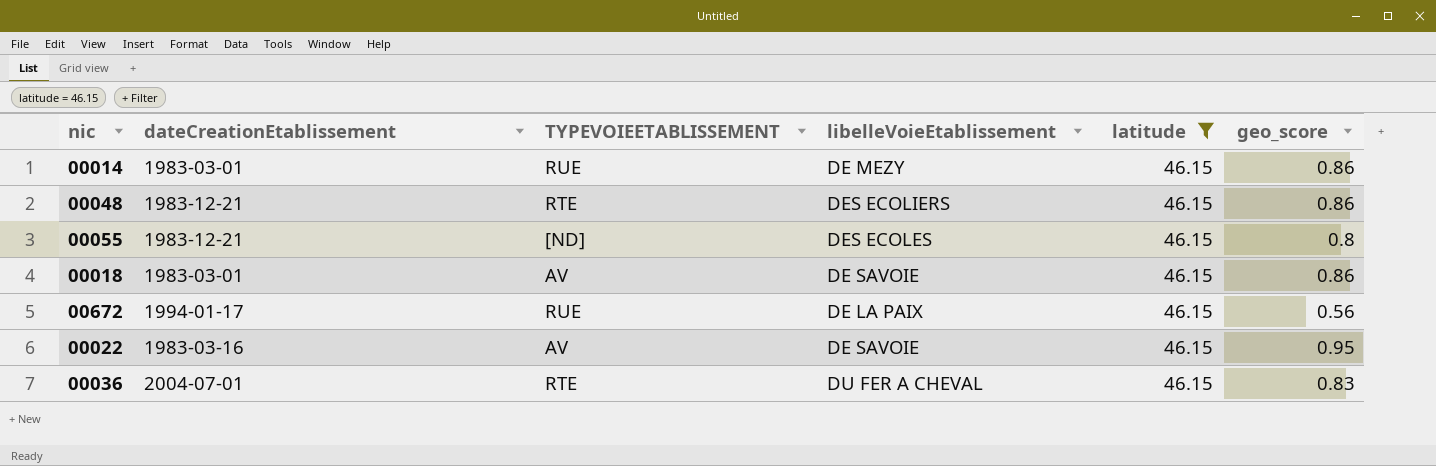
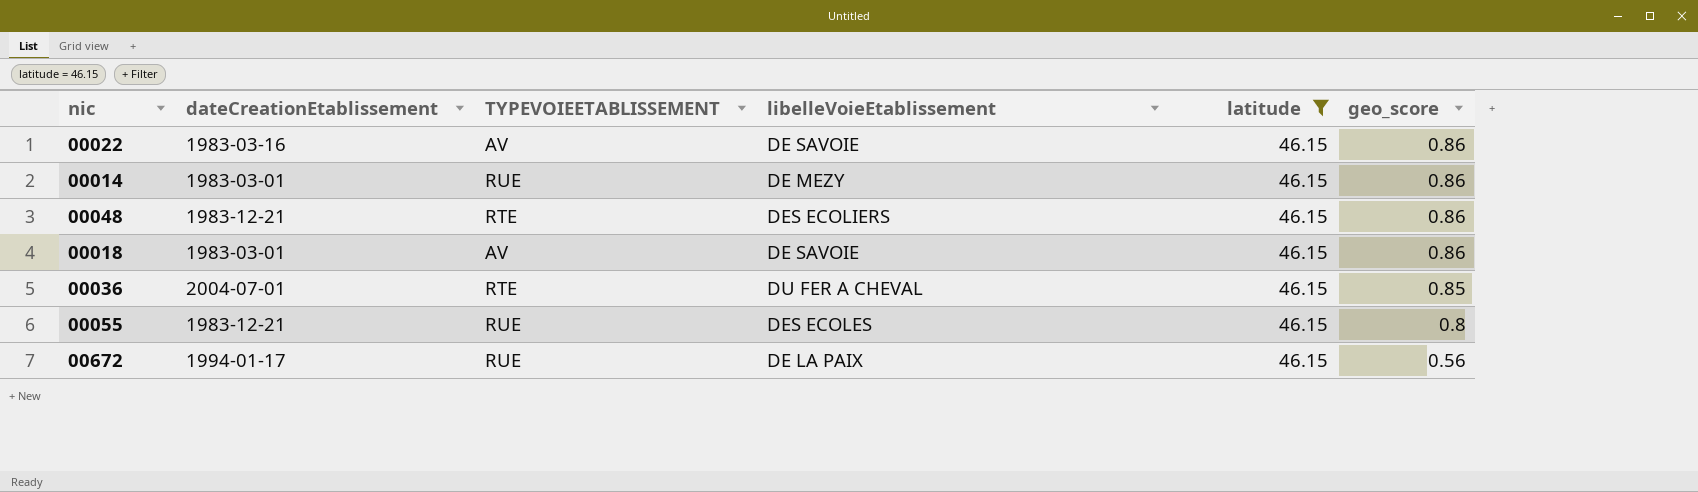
row order: none -> geo_score descending
00022 | geo_score: 0.95 -> 0.86
00036 | geo_score: 0.83 -> 0.85
00055 | TYPEVOIEETABLISSEMENT: [ND] -> RUE

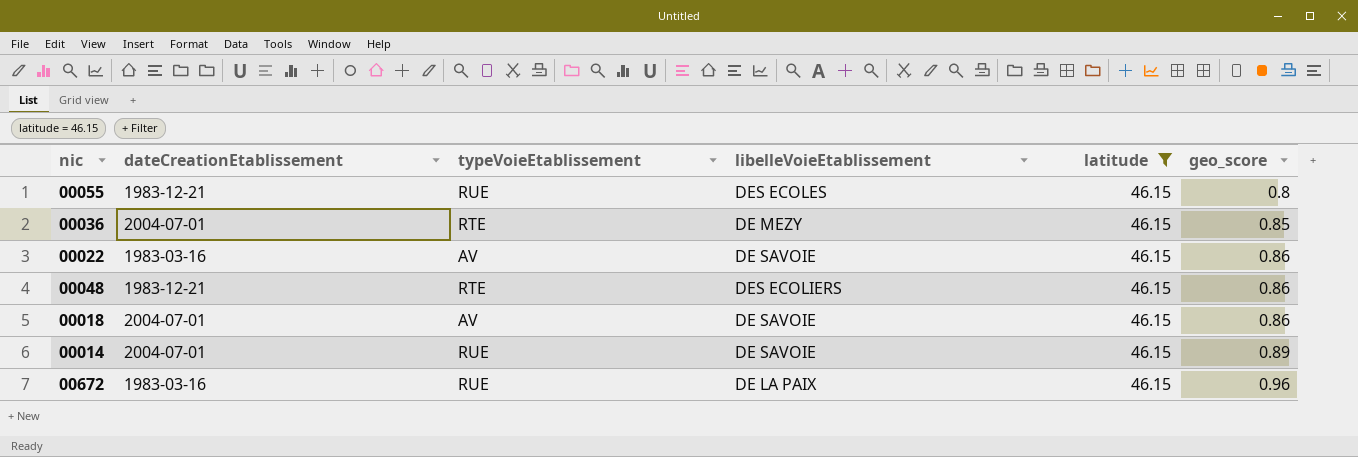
row order: geo_score descending -> geo_score ascending
column name: TYPEVOIEETABLISSEMENT -> typeVoieEtablissement
00036 | libelleVoieEtablissement: DU FER A CHEVAL -> DE MEZY
00018 | dateCreationEtablissement: 1983-03-01 -> 2004-07-01
00014 | dateCreationEtablissement: 1983-03-01 -> 2004-07-01
00014 | libelleVoieEtablissement: DE MEZY -> DE SAVOIE
00014 | geo_score: 0.86 -> 0.89
00672 | dateCreationEtablissement: 1994-01-17 -> 1983-03-16
00672 | geo_score: 0.56 -> 0.96

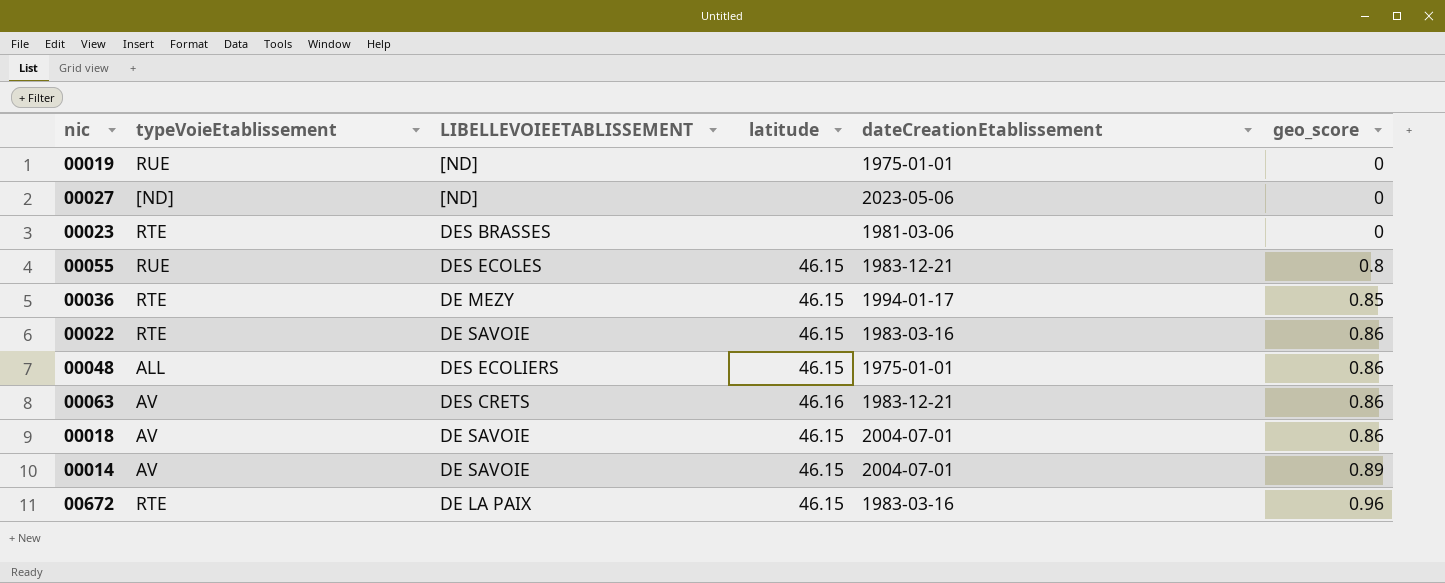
filter: latitude = 46.15 -> none
column name: libelleVoieEtablissement -> LIBELLEVOIEETABLISSEMENT
column dateCreationEtablissement | position: 2 -> 5
00036 | dateCreationEtablissement: 2004-07-01 -> 1994-01-17
00022 | typeVoieEtablissement: AV -> RTE
00048 | typeVoieEtablissement: RTE -> ALL
00048 | dateCreationEtablissement: 1983-12-21 -> 1975-01-01
00014 | typeVoieEtablissement: RUE -> AV
00672 | typeVoieEtablissement: RUE -> RTE

